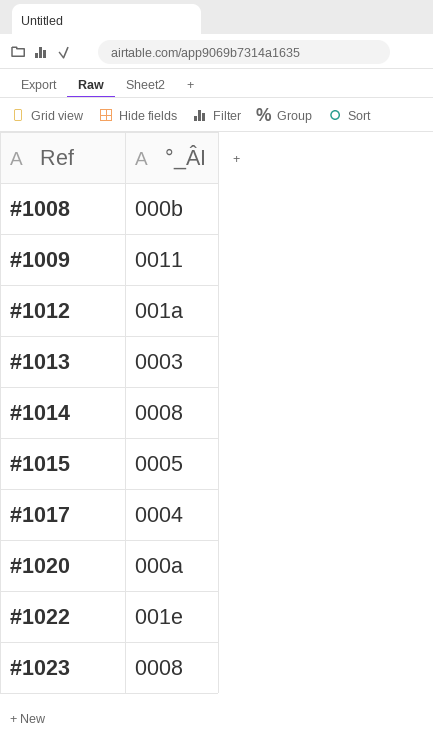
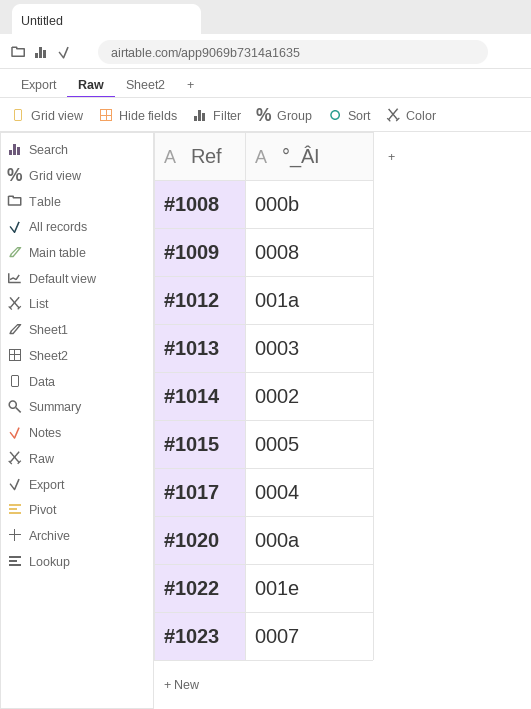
#1009 | °_ÂI: 0011 -> 0008
#1014 | °_ÂI: 0008 -> 0002
#1023 | °_ÂI: 0008 -> 0007

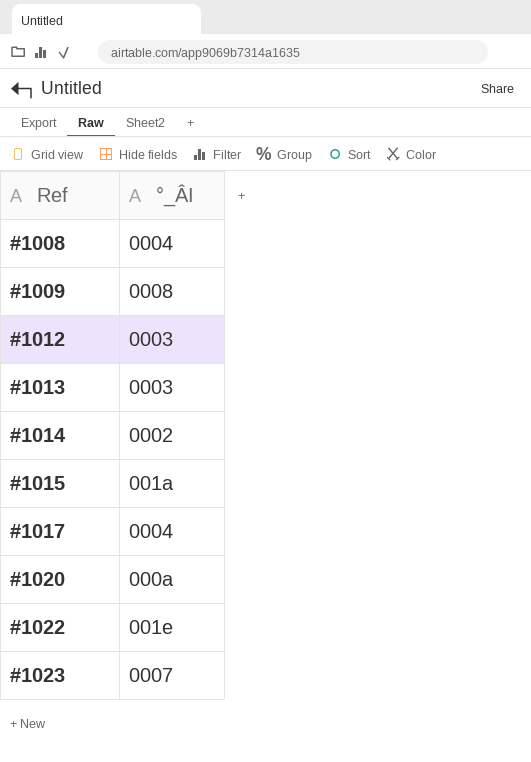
#1008 | °_ÂI: 000b -> 0004
#1012 | °_ÂI: 001a -> 0003
#1015 | °_ÂI: 0005 -> 001a

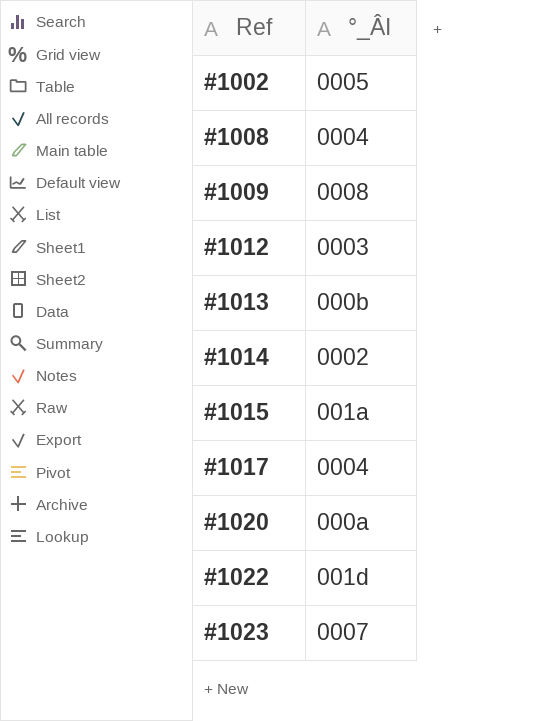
row #1002: none -> 0005
#1013 | °_ÂI: 0003 -> 000b
#1022 | °_ÂI: 001e -> 001d

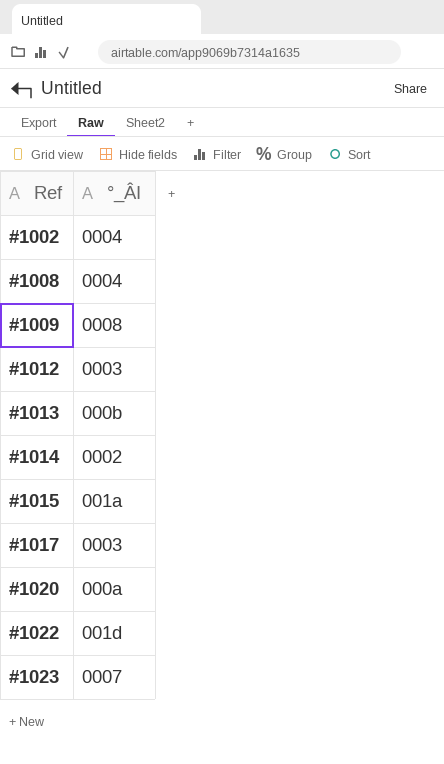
#1002 | °_ÂI: 0005 -> 0004
#1017 | °_ÂI: 0004 -> 0003

